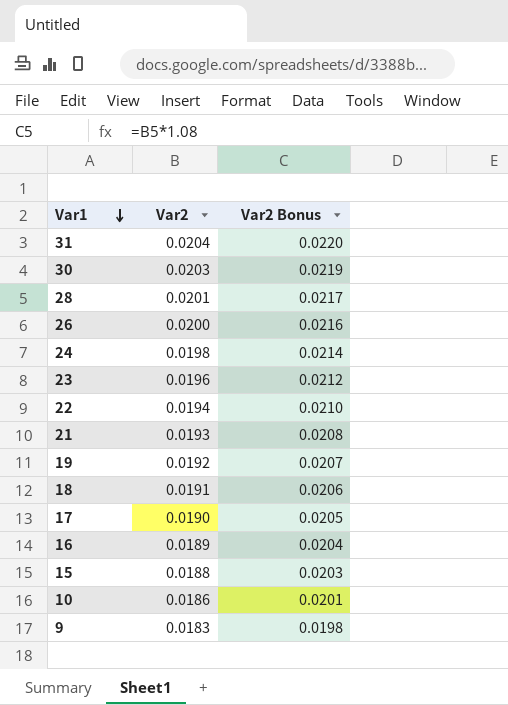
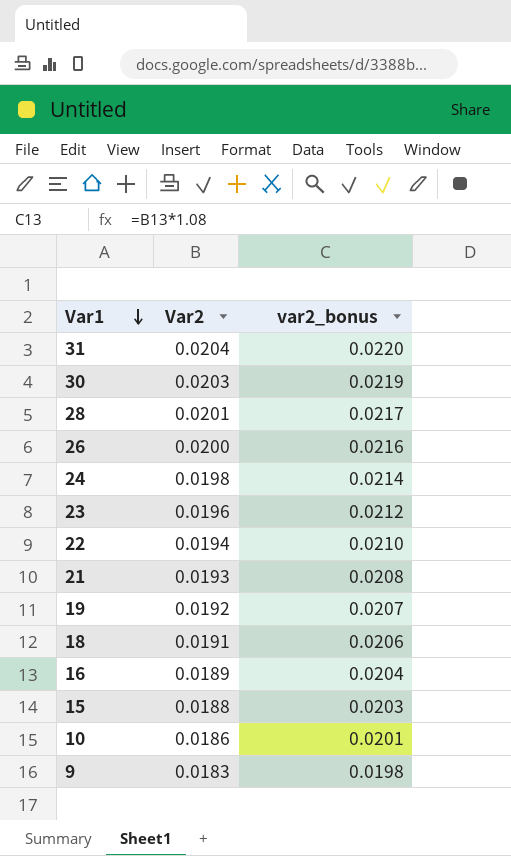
column name: Var2 Bonus -> var2_bonus
row 17: 0.0190 | 0.0205 -> none

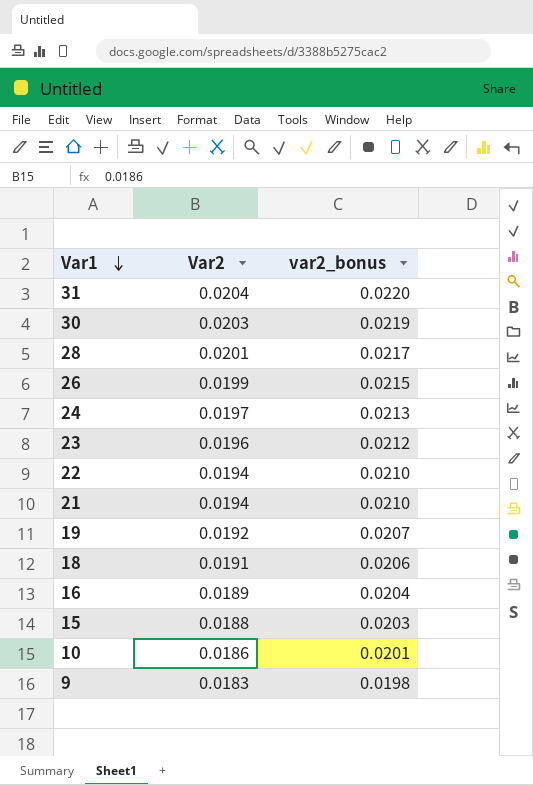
26 | Var2: 0.0200 -> 0.0199
26 | var2_bonus: 0.0216 -> 0.0215
24 | Var2: 0.0198 -> 0.0197
24 | var2_bonus: 0.0214 -> 0.0213
21 | Var2: 0.0193 -> 0.0194
21 | var2_bonus: 0.0208 -> 0.0210

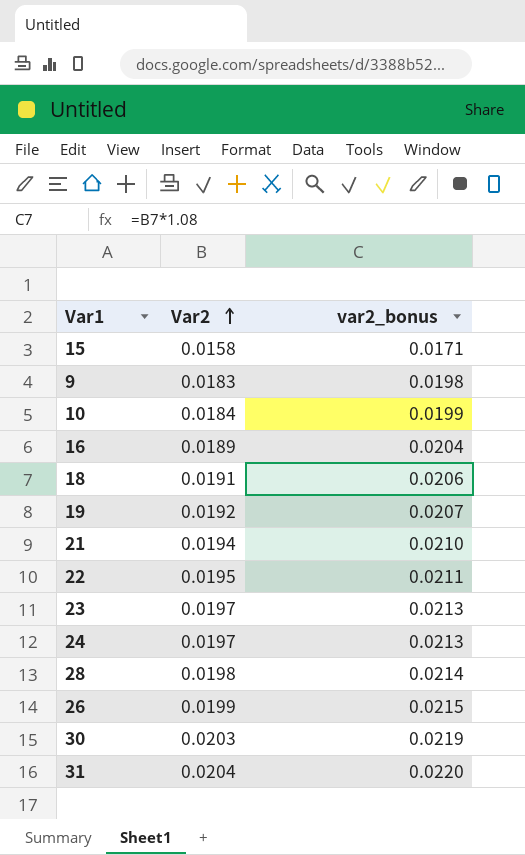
row order: Var1 descending -> Var2 ascending
15 | Var2: 0.0188 -> 0.0158
15 | var2_bonus: 0.0203 -> 0.0171
10 | Var2: 0.0186 -> 0.0184
10 | var2_bonus: 0.0201 -> 0.0199
22 | Var2: 0.0194 -> 0.0195
22 | var2_bonus: 0.0210 -> 0.0211
23 | Var2: 0.0196 -> 0.0197
23 | var2_bonus: 0.0212 -> 0.0213
28 | Var2: 0.0201 -> 0.0198
28 | var2_bonus: 0.0217 -> 0.0214

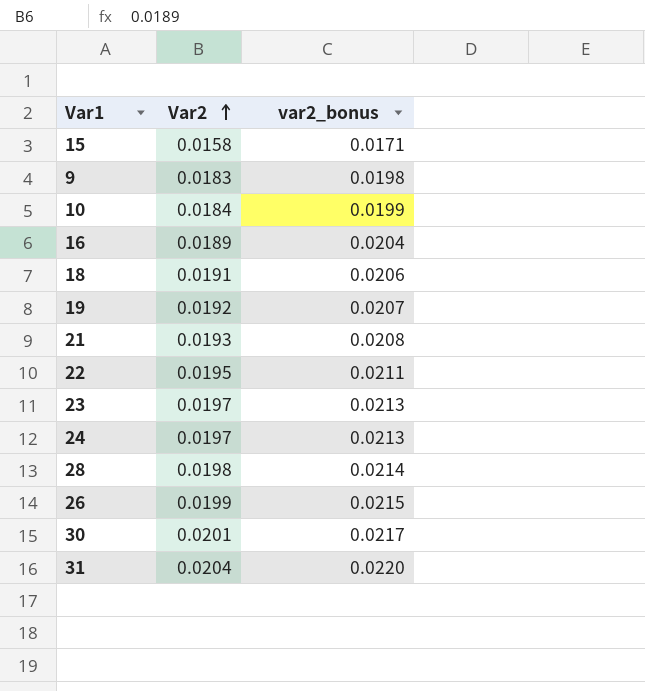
21 | Var2: 0.0194 -> 0.0193
21 | var2_bonus: 0.0210 -> 0.0208
30 | Var2: 0.0203 -> 0.0201
30 | var2_bonus: 0.0219 -> 0.0217

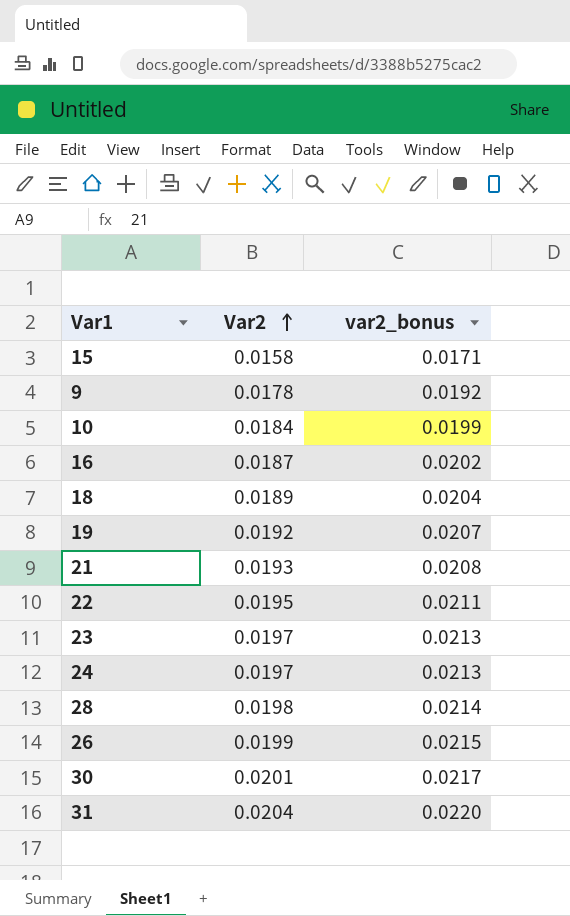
9 | Var2: 0.0183 -> 0.0178
9 | var2_bonus: 0.0198 -> 0.0192
16 | Var2: 0.0189 -> 0.0187
16 | var2_bonus: 0.0204 -> 0.0202
18 | Var2: 0.0191 -> 0.0189
18 | var2_bonus: 0.0206 -> 0.0204

